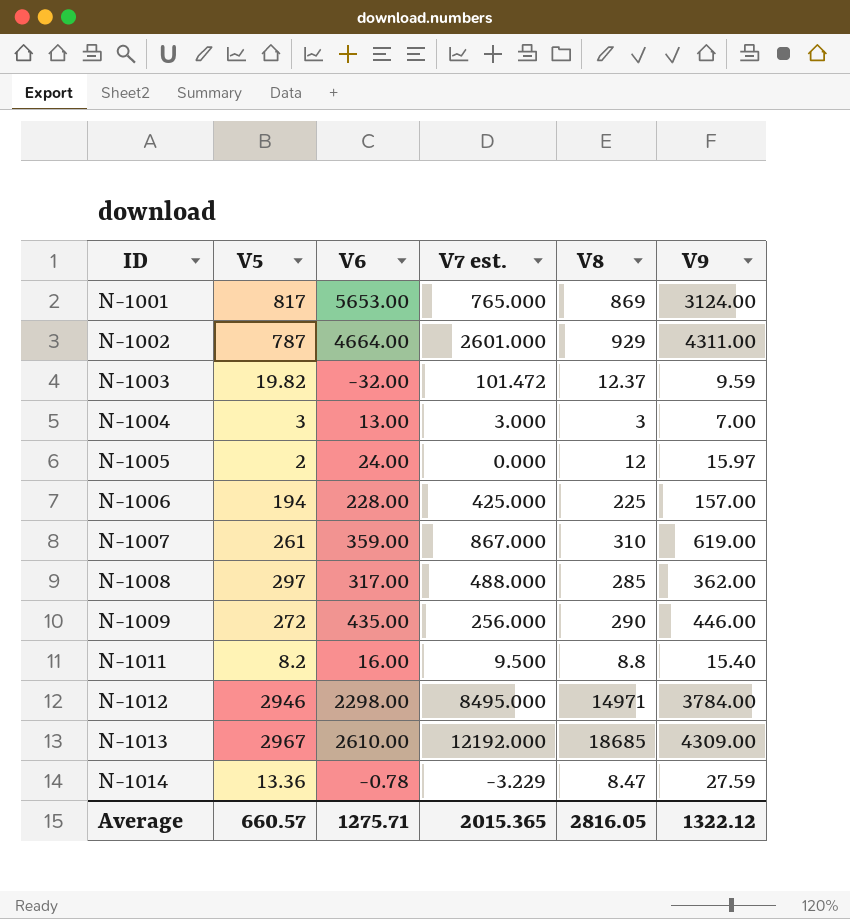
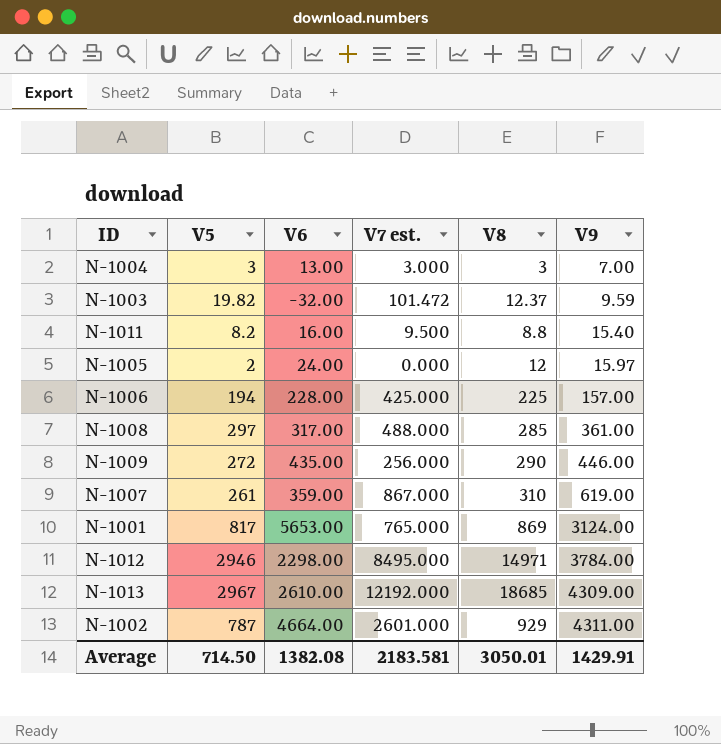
row order: ID ascending -> V9 ascending
row N-1014: 13.36 | -0.78 | -3.229 | 8.47 | 27.59 -> none
N-1008 | V9: 362.00 -> 361.00
Average | V5: 660.57 -> 714.50
Average | V6: 1275.71 -> 1382.08
Average | V7 est.: 2015.365 -> 2183.581
Average | V8: 2816.05 -> 3050.01
Average | V9: 1322.12 -> 1429.91

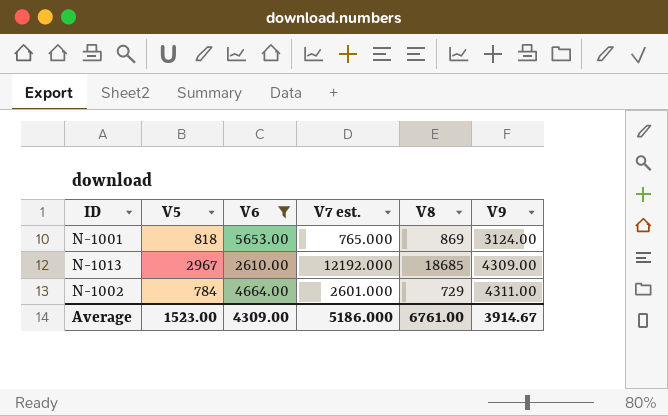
filter: none -> V6 >= 2610.00
N-1001 | V5: 817 -> 818
N-1002 | V5: 787 -> 784
N-1002 | V8: 929 -> 729
Average | V5: 714.50 -> 1523.00
Average | V6: 1382.08 -> 4309.00
Average | V7 est.: 2183.581 -> 5186.000
Average | V8: 3050.01 -> 6761.00
Average | V9: 1429.91 -> 3914.67

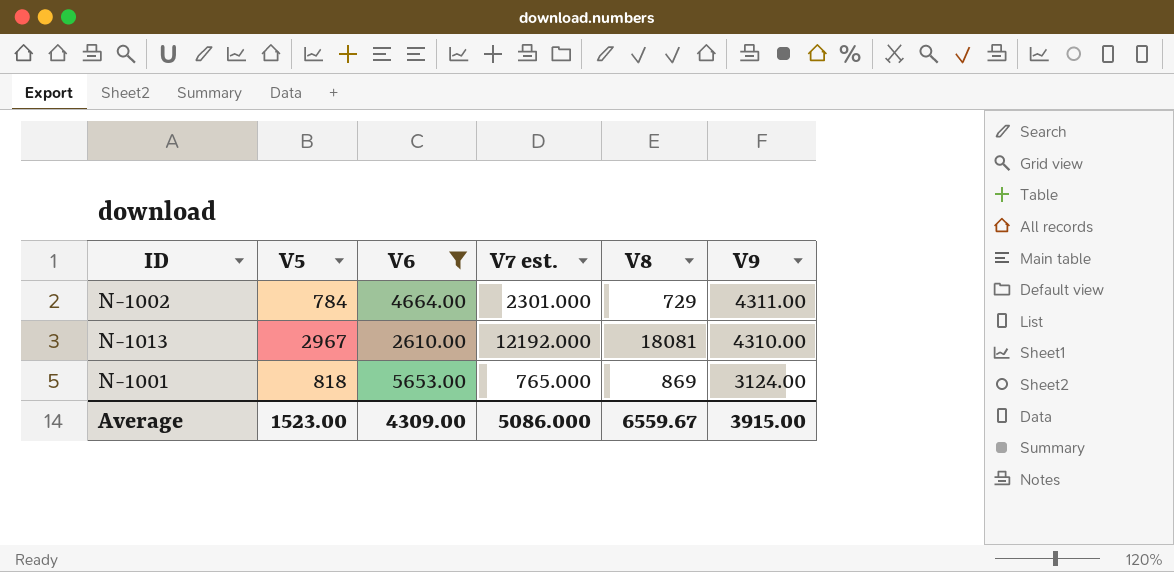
row order: V9 ascending -> V9 descending
N-1002 | V7 est.: 2601.000 -> 2301.000
N-1013 | V8: 18685 -> 18081
N-1013 | V9: 4309.00 -> 4310.00
Average | V7 est.: 5186.000 -> 5086.000
Average | V8: 6761.00 -> 6559.67
Average | V9: 3914.67 -> 3915.00

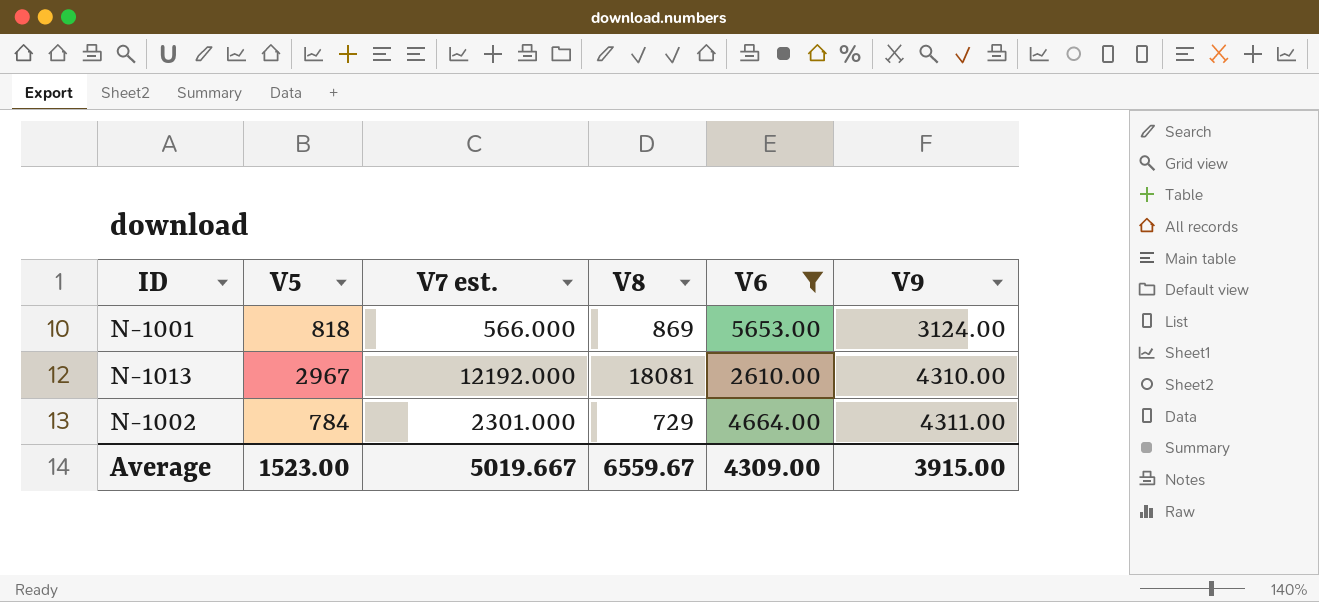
row order: V9 descending -> V9 ascending
column V6 | position: 3 -> 5
N-1001 | V7 est.: 765.000 -> 566.000
Average | V7 est.: 5086.000 -> 5019.667

